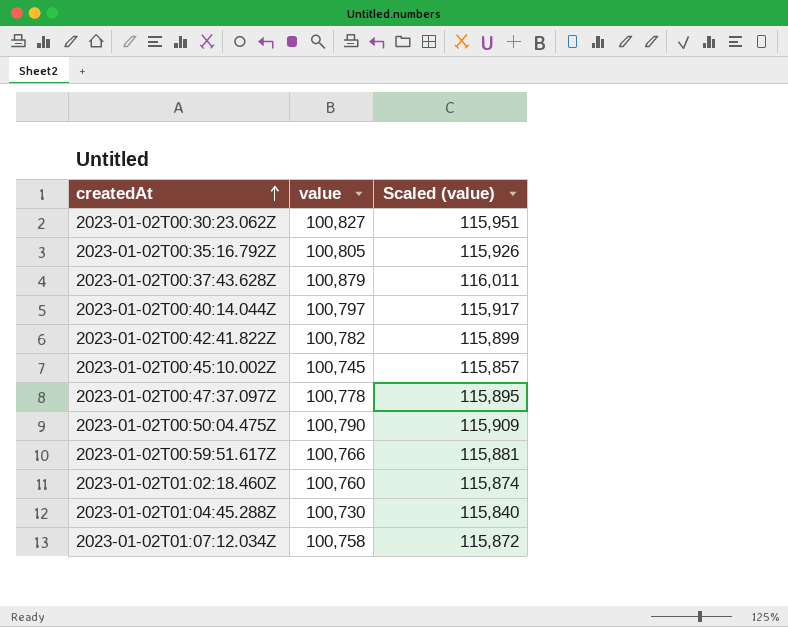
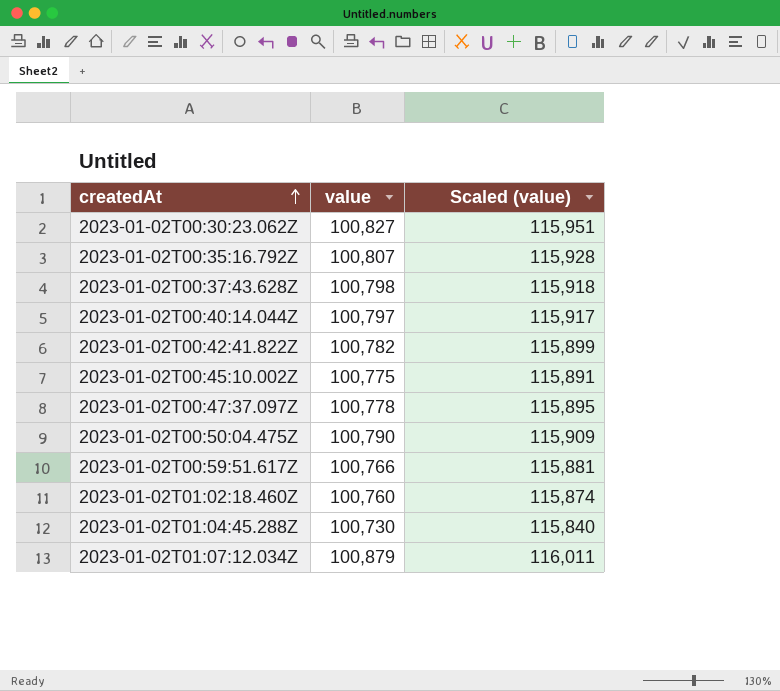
2023-01-02T00:35:16.792Z | value: 100,805 -> 100,807
2023-01-02T00:35:16.792Z | Scaled (value): 115,926 -> 115,928
2023-01-02T00:37:43.628Z | value: 100,879 -> 100,798
2023-01-02T00:37:43.628Z | Scaled (value): 116,011 -> 115,918
2023-01-02T00:45:10.002Z | value: 100,745 -> 100,775
2023-01-02T00:45:10.002Z | Scaled (value): 115,857 -> 115,891
2023-01-02T01:07:12.034Z | value: 100,758 -> 100,879
2023-01-02T01:07:12.034Z | Scaled (value): 115,872 -> 116,011

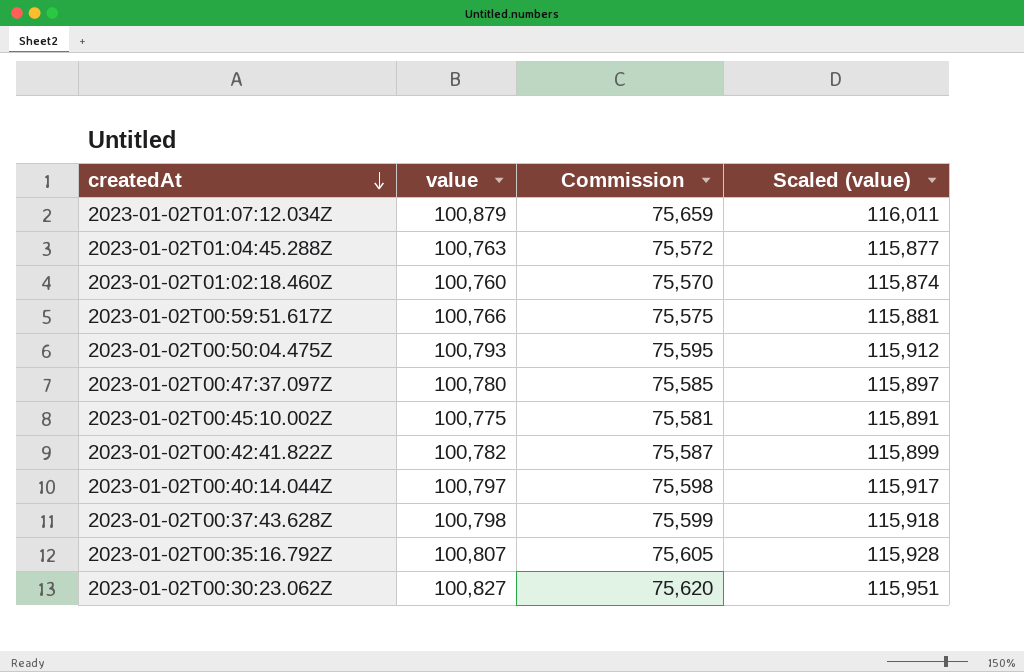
row order: createdAt ascending -> createdAt descending
column Commission | formula: none -> [value] * 0.75
2023-01-02T01:04:45.288Z | value: 100,730 -> 100,763
2023-01-02T01:04:45.288Z | Scaled (value): 115,840 -> 115,877
2023-01-02T00:50:04.475Z | value: 100,790 -> 100,793
2023-01-02T00:50:04.475Z | Scaled (value): 115,909 -> 115,912
2023-01-02T00:47:37.097Z | value: 100,778 -> 100,780
2023-01-02T00:47:37.097Z | Scaled (value): 115,895 -> 115,897

